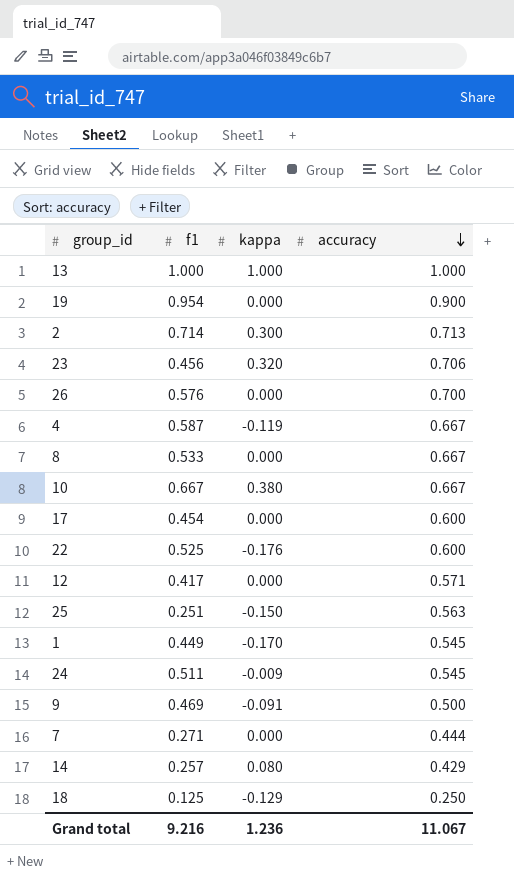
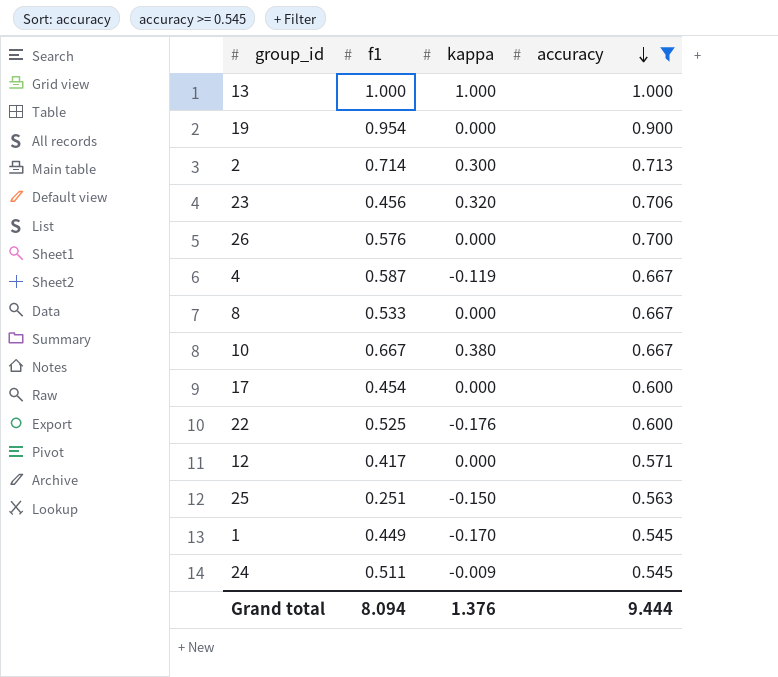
filter: none -> accuracy >= 0.545
Grand total | f1: 9.216 -> 8.094
Grand total | kappa: 1.236 -> 1.376
Grand total | accuracy: 11.067 -> 9.444

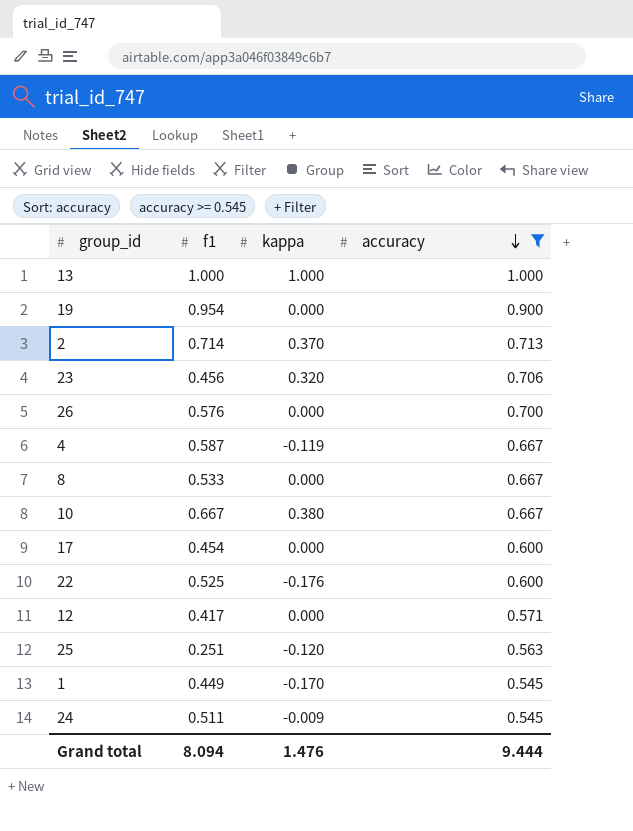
2 | kappa: 0.300 -> 0.370
25 | kappa: -0.150 -> -0.120
Grand total | kappa: 1.376 -> 1.476

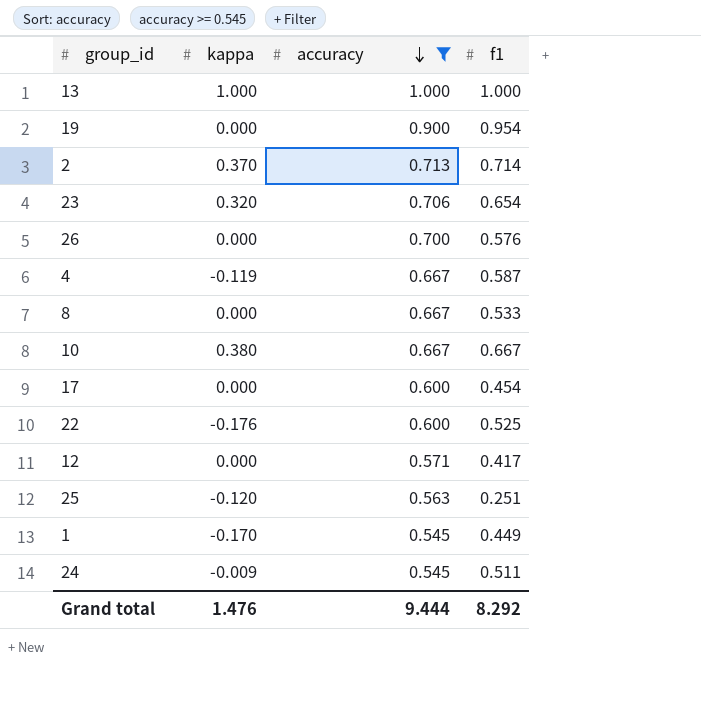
column f1 | position: 2 -> 4
23 | f1: 0.456 -> 0.654
Grand total | f1: 8.094 -> 8.292

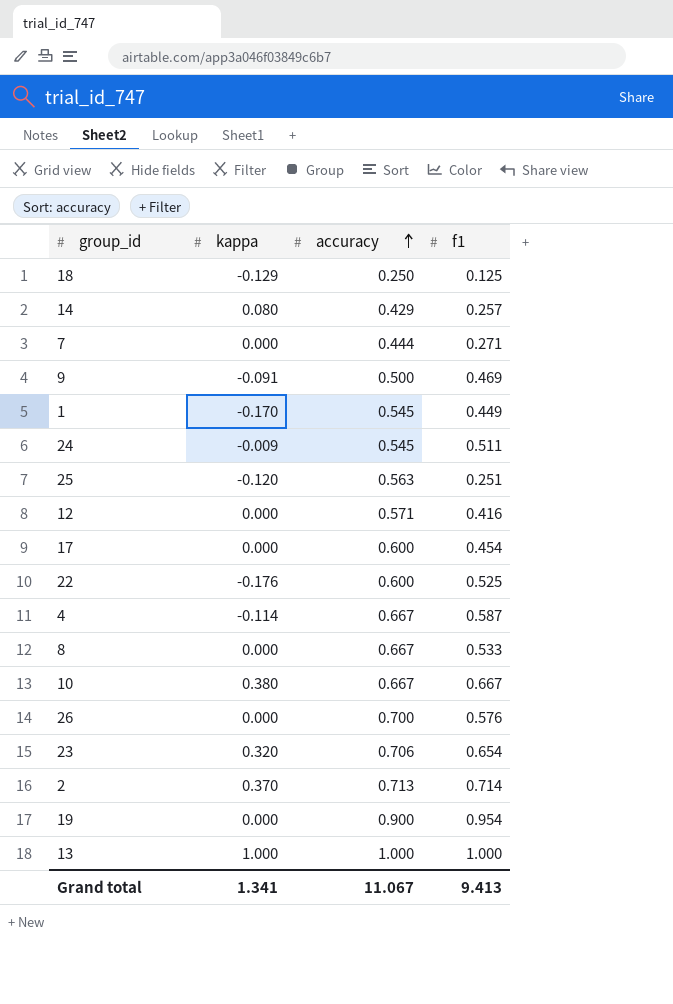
filter: accuracy >= 0.545 -> none
row order: accuracy descending -> accuracy ascending
12 | f1: 0.417 -> 0.416
4 | kappa: -0.119 -> -0.114
Grand total | kappa: 1.476 -> 1.341
Grand total | accuracy: 9.444 -> 11.067
Grand total | f1: 8.292 -> 9.413

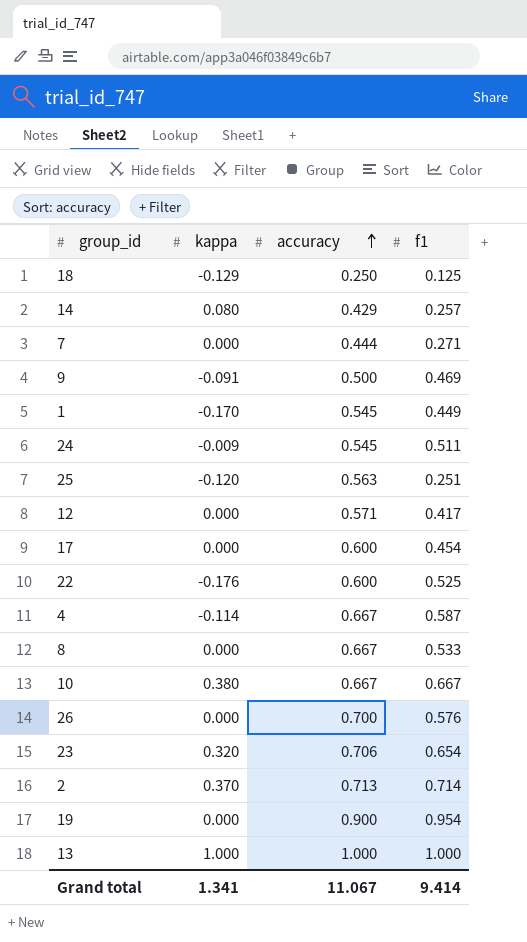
12 | f1: 0.416 -> 0.417
Grand total | f1: 9.413 -> 9.414

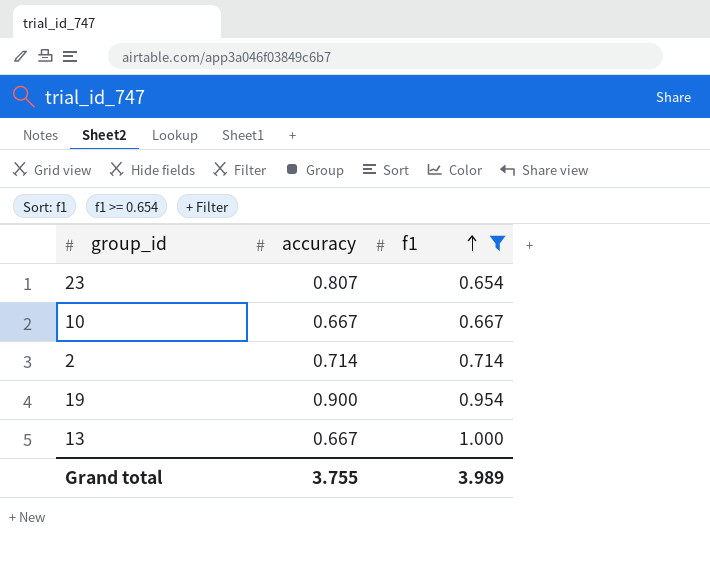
filter: none -> f1 >= 0.654
row order: accuracy ascending -> f1 ascending
column kappa | position: 2 -> none
23 | accuracy: 0.706 -> 0.807
2 | accuracy: 0.713 -> 0.714
13 | accuracy: 1.000 -> 0.667
Grand total | accuracy: 11.067 -> 3.755
Grand total | f1: 9.414 -> 3.989

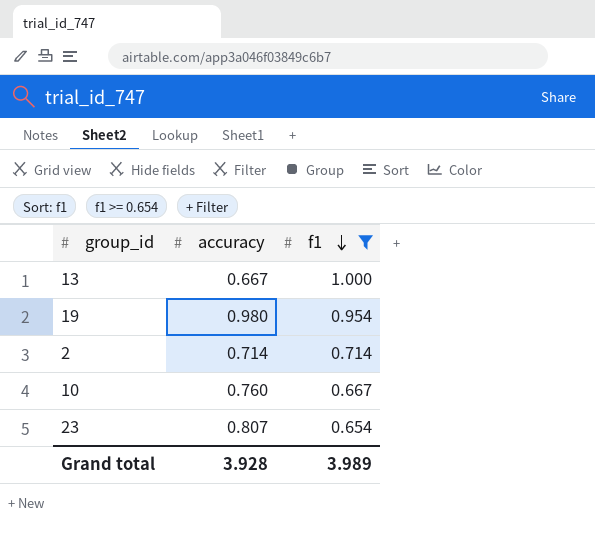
row order: f1 ascending -> f1 descending
19 | accuracy: 0.900 -> 0.980
10 | accuracy: 0.667 -> 0.760
Grand total | accuracy: 3.755 -> 3.928

